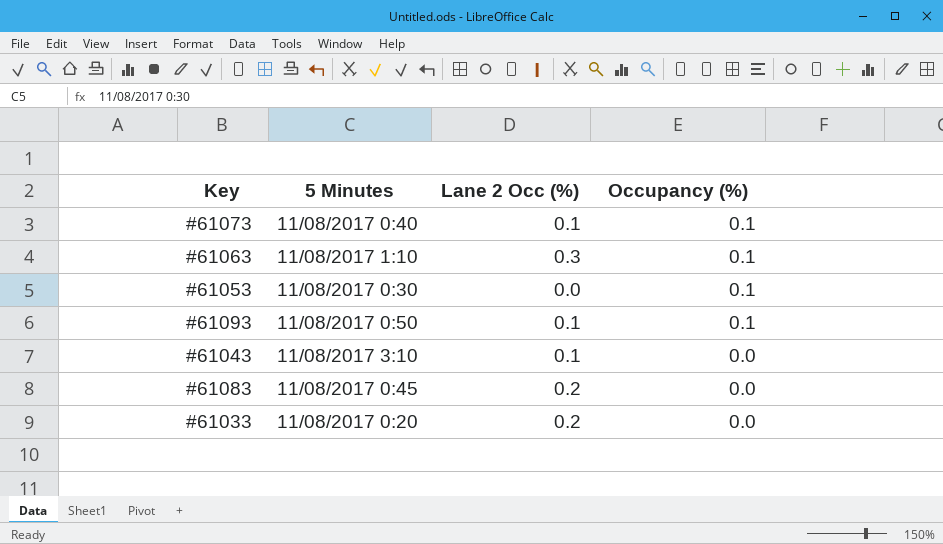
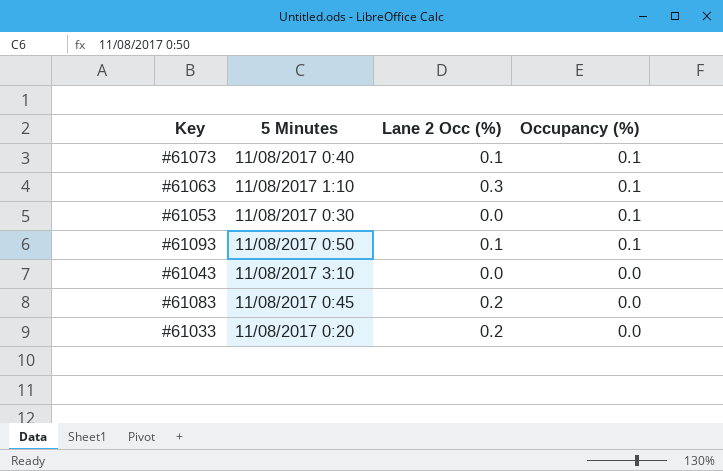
#61043 | Lane 2 Occ (%): 0.1 -> 0.0

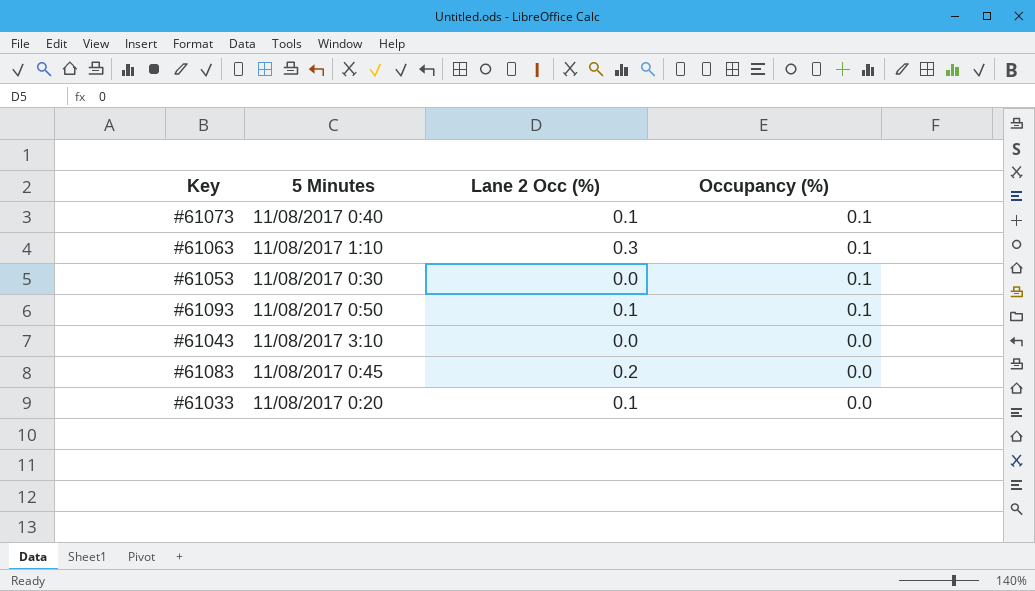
#61033 | Lane 2 Occ (%): 0.2 -> 0.1

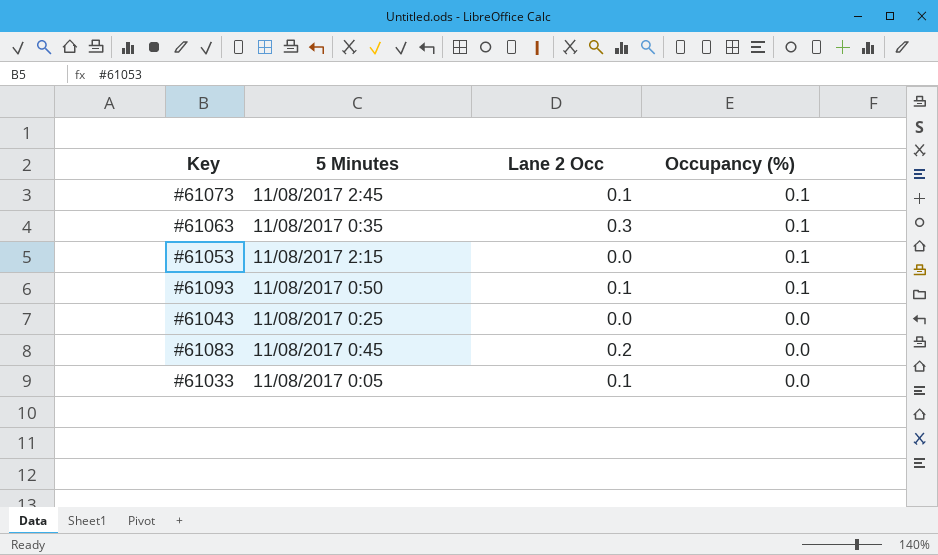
column name: Lane 2 Occ (%) -> Lane 2 Occ
#61073 | 5 Minutes: 11/08/2017 0:40 -> 11/08/2017 2:45
#61063 | 5 Minutes: 11/08/2017 1:10 -> 11/08/2017 0:35
#61053 | 5 Minutes: 11/08/2017 0:30 -> 11/08/2017 2:15
#61043 | 5 Minutes: 11/08/2017 3:10 -> 11/08/2017 0:25
#61033 | 5 Minutes: 11/08/2017 0:20 -> 11/08/2017 0:05

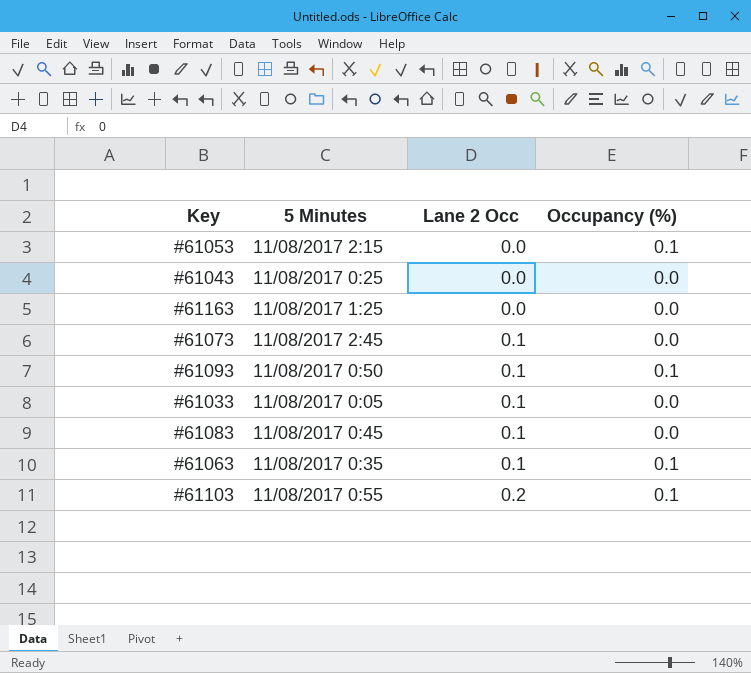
row order: Occupancy (%) descending -> Lane 2 Occ ascending
row #61163: none -> 11/08/2017 1:25 | 0.0 | 0.0
#61073 | Occupancy (%): 0.1 -> 0.0
#61083 | Lane 2 Occ: 0.2 -> 0.1
#61063 | Lane 2 Occ: 0.3 -> 0.1
row #61103: none -> 11/08/2017 0:55 | 0.2 | 0.1

